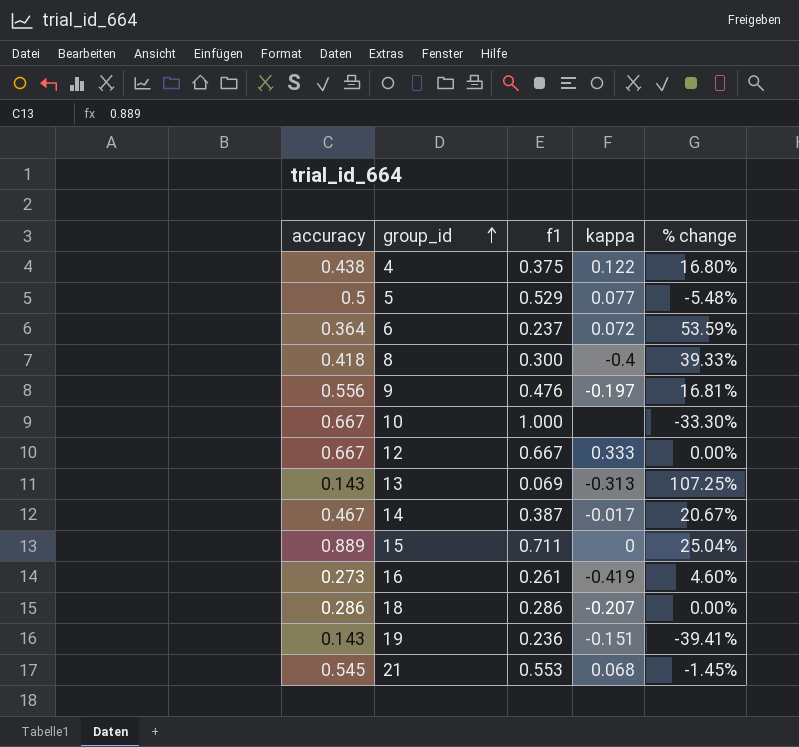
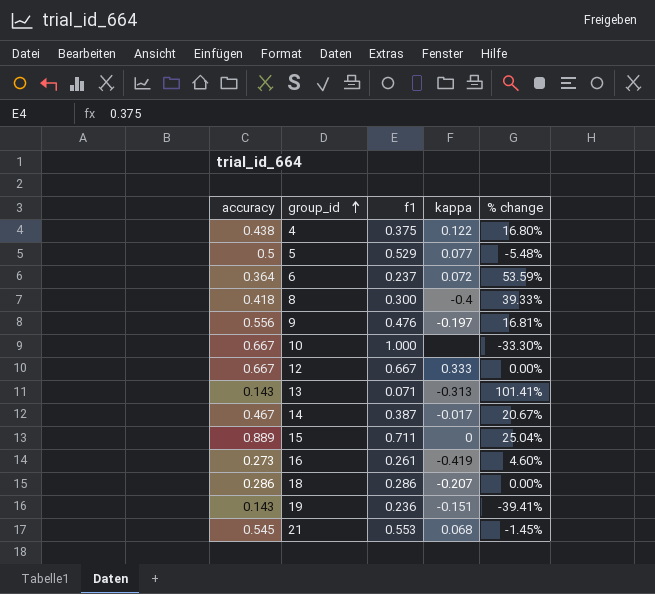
13 | f1: 0.069 -> 0.071
13 | % change: 107.25% -> 101.41%

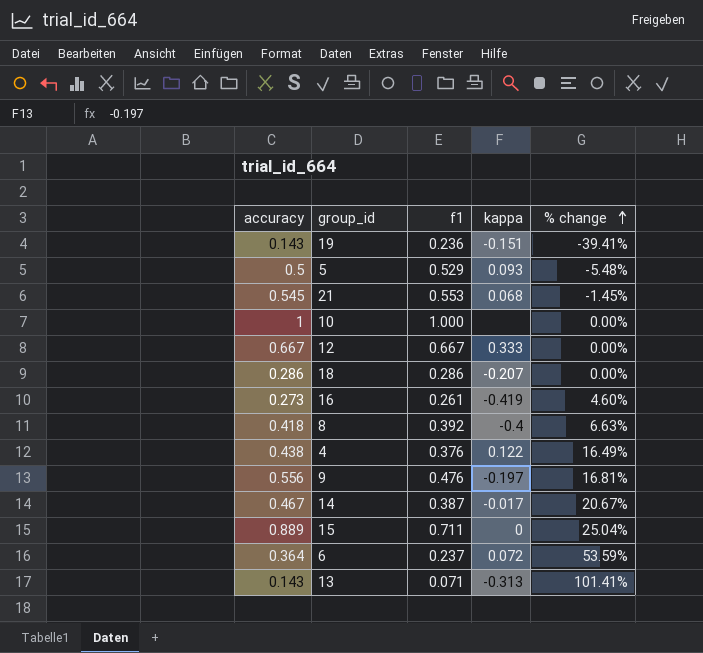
row order: group_id ascending -> % change ascending
5 | kappa: 0.077 -> 0.093
10 | accuracy: 0.667 -> 1
10 | % change: -33.30% -> 0.00%
8 | f1: 0.300 -> 0.392
8 | % change: 39.33% -> 6.63%
4 | f1: 0.375 -> 0.376
4 | % change: 16.80% -> 16.49%

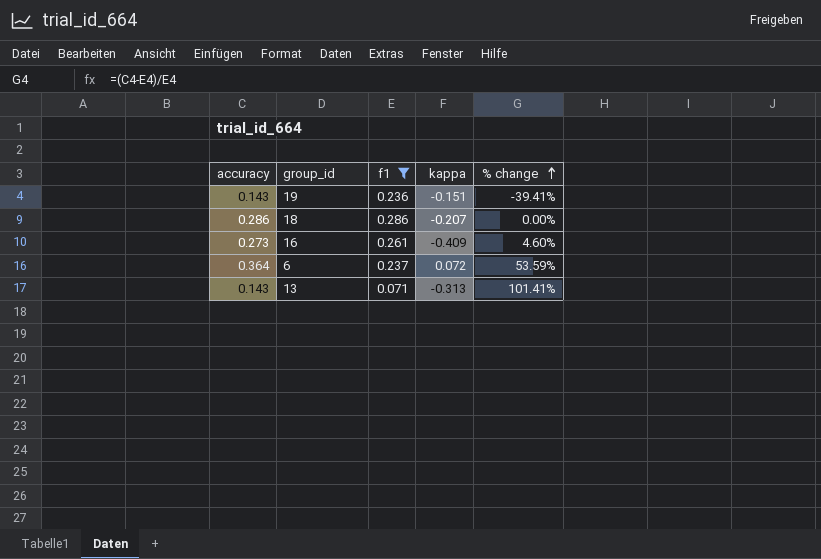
filter: none -> f1 <= 0.286
16 | kappa: -0.419 -> -0.409

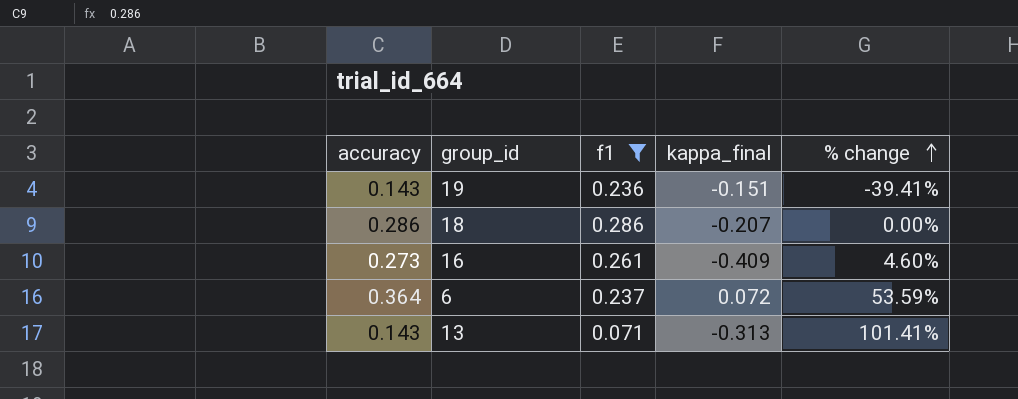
column name: kappa -> kappa_final

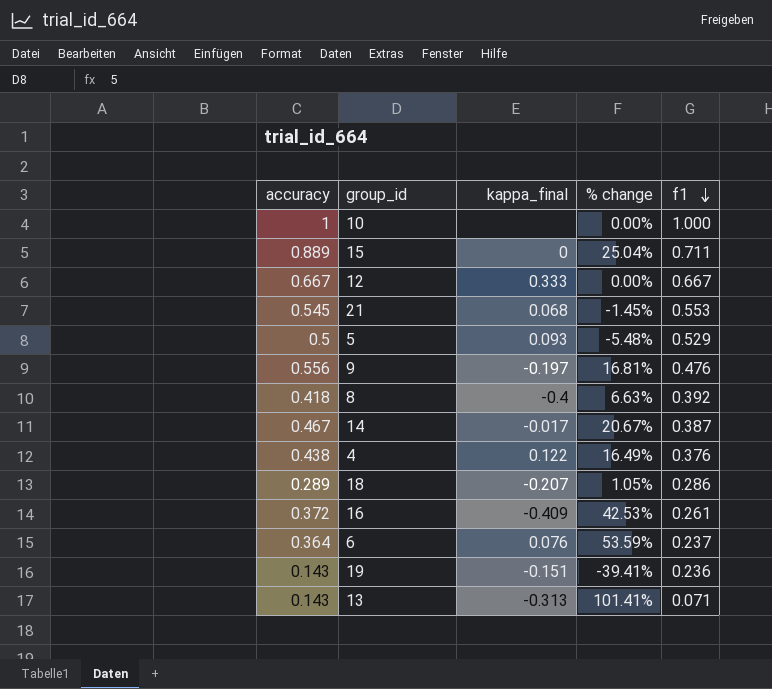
filter: f1 <= 0.286 -> none
row order: % change ascending -> f1 descending
column f1 | position: 3 -> 5
18 | accuracy: 0.286 -> 0.289
18 | % change: 0.00% -> 1.05%
16 | accuracy: 0.273 -> 0.372
16 | % change: 4.60% -> 42.53%
6 | kappa_final: 0.072 -> 0.076

